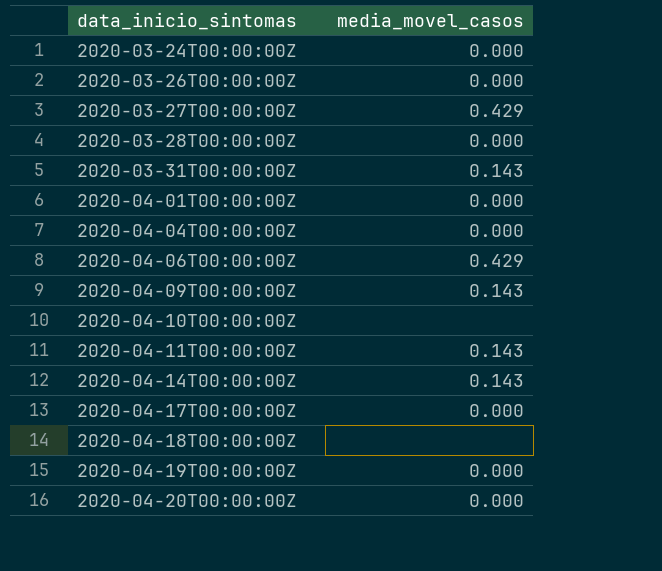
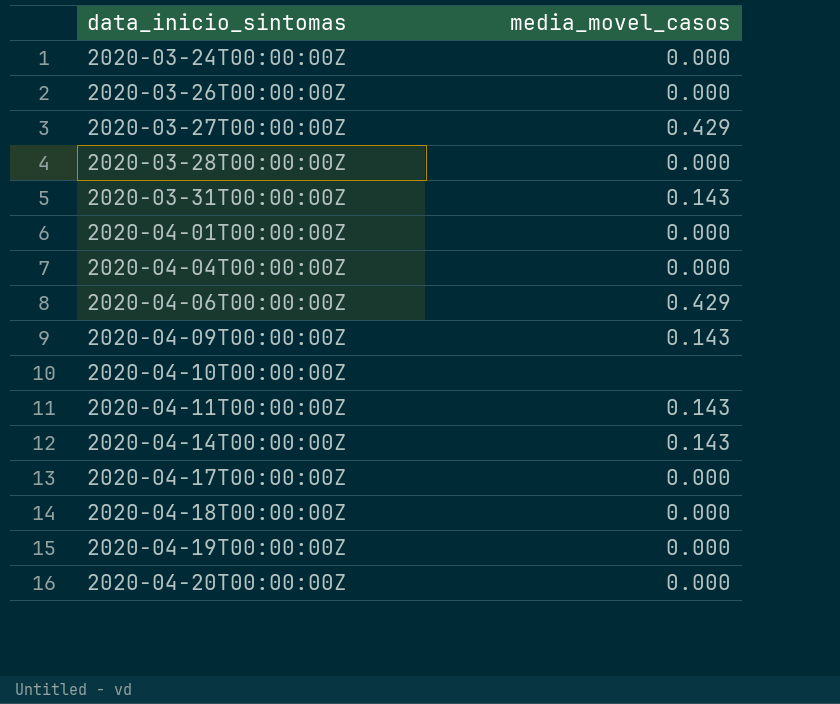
2020-04-18T00:00:00Z | media_movel_casos: none -> 0.000

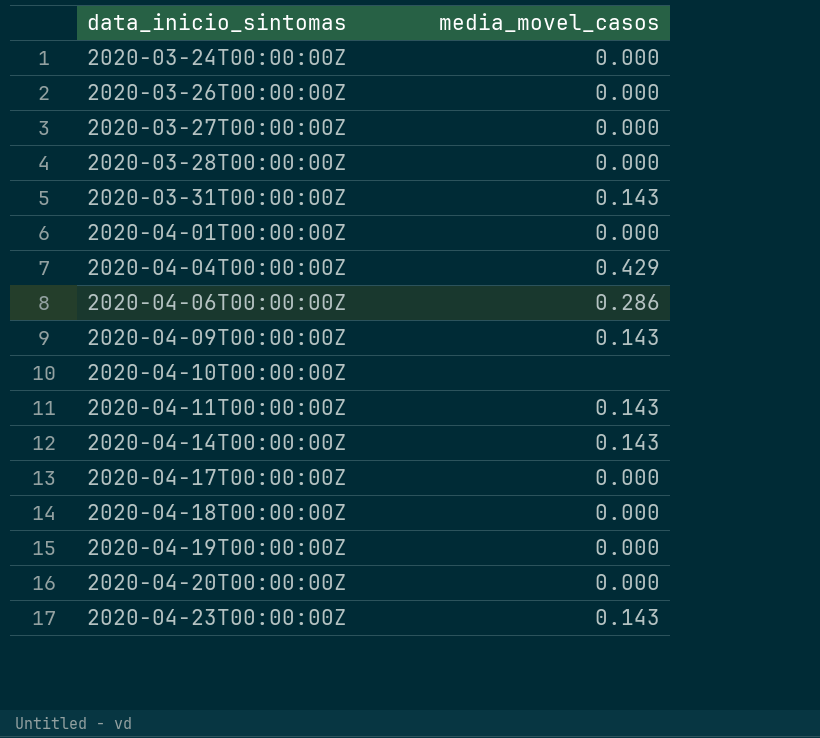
2020-03-27T00:00:00Z | media_movel_casos: 0.429 -> 0.000
2020-04-04T00:00:00Z | media_movel_casos: 0.000 -> 0.429
2020-04-06T00:00:00Z | media_movel_casos: 0.429 -> 0.286
row 2020-04-23T00:00:00Z: none -> 0.143

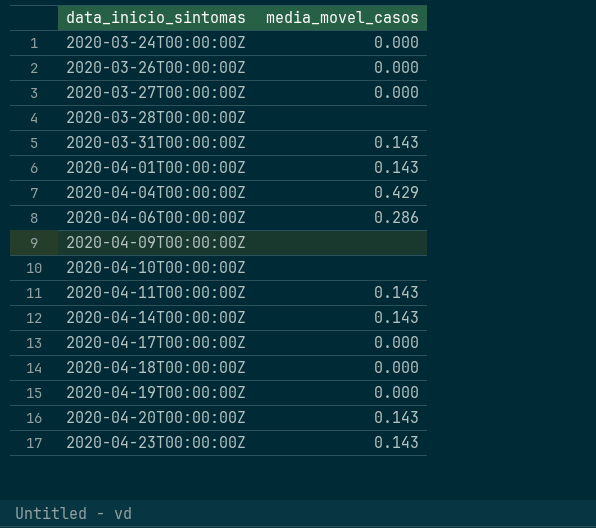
2020-03-28T00:00:00Z | media_movel_casos: 0.000 -> none
2020-04-01T00:00:00Z | media_movel_casos: 0.000 -> 0.143
2020-04-09T00:00:00Z | media_movel_casos: 0.143 -> none
2020-04-20T00:00:00Z | media_movel_casos: 0.000 -> 0.143

